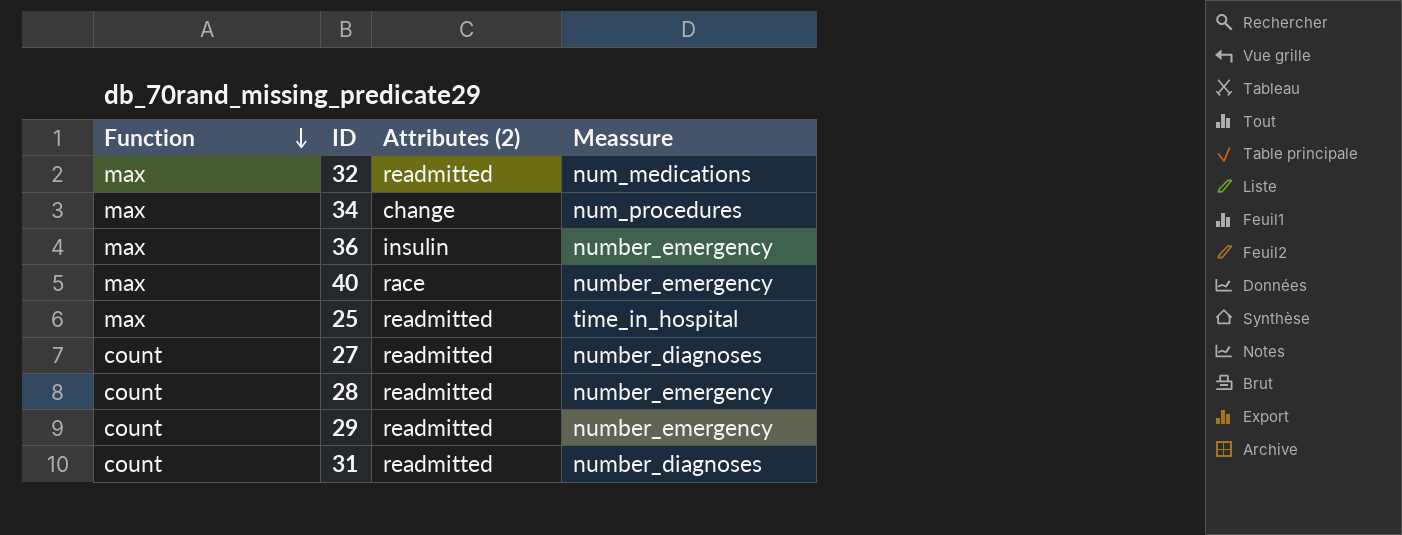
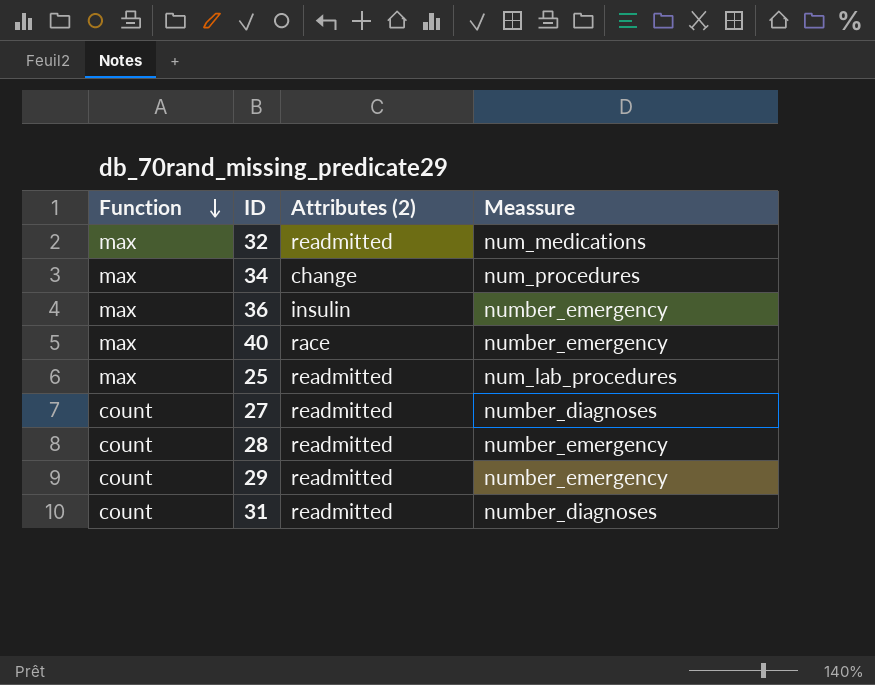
25 | Meassure: time_in_hospital -> num_lab_procedures

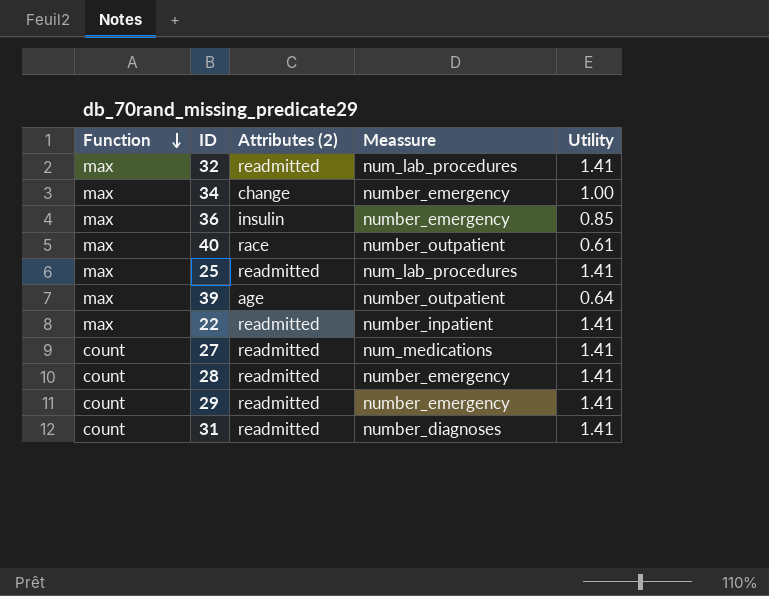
column Utility | position: none -> 5
32 | Meassure: num_medications -> num_lab_procedures
34 | Meassure: num_procedures -> number_emergency
40 | Meassure: number_emergency -> number_outpatient
row 39: none -> max | age | number_outpatient | 0.64
row 22: none -> max | readmitted | number_inpatient | 1.41
27 | Meassure: number_diagnoses -> num_medications

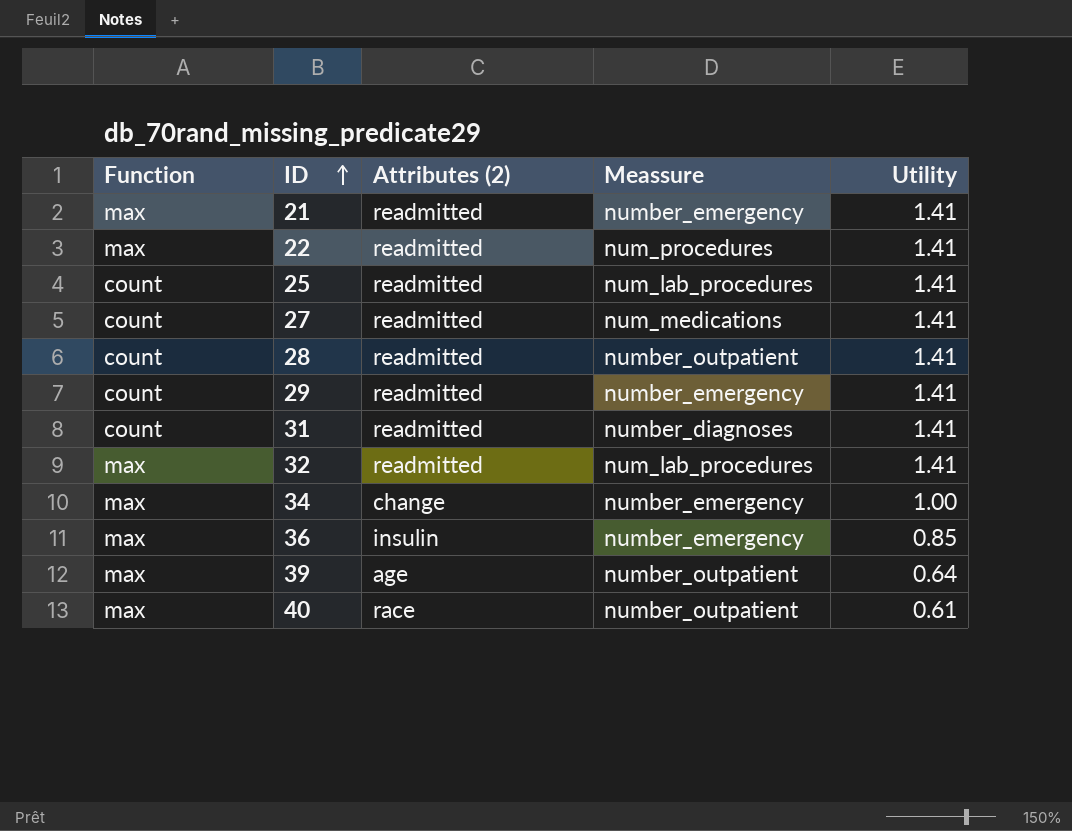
row order: Function descending -> ID ascending
row 21: none -> max | readmitted | number_emergency | 1.41
22 | Meassure: number_inpatient -> num_procedures
25 | Function: max -> count
28 | Meassure: number_emergency -> number_outpatient

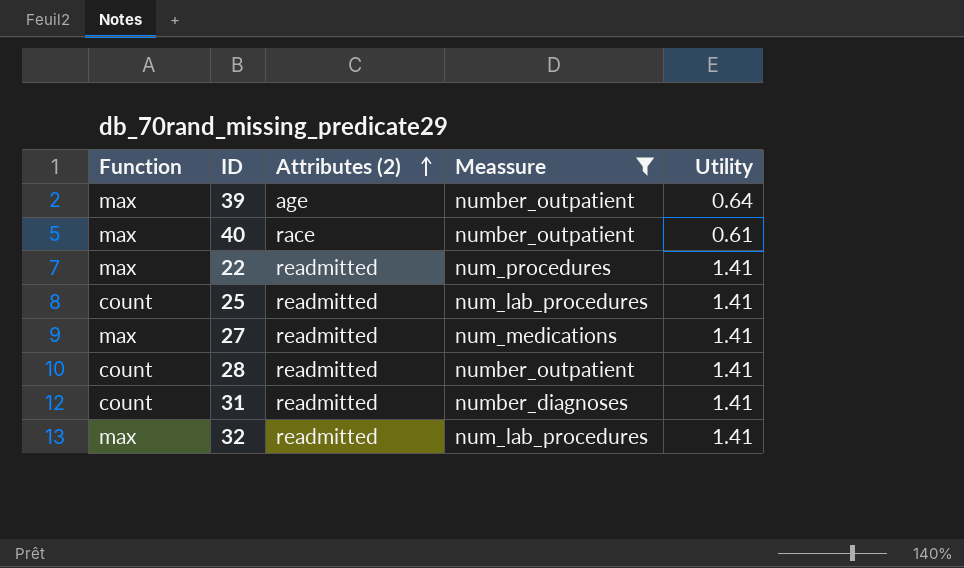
filter: none -> Meassure != number_emergency
row order: ID ascending -> Attributes (2) ascending
27 | Function: count -> max

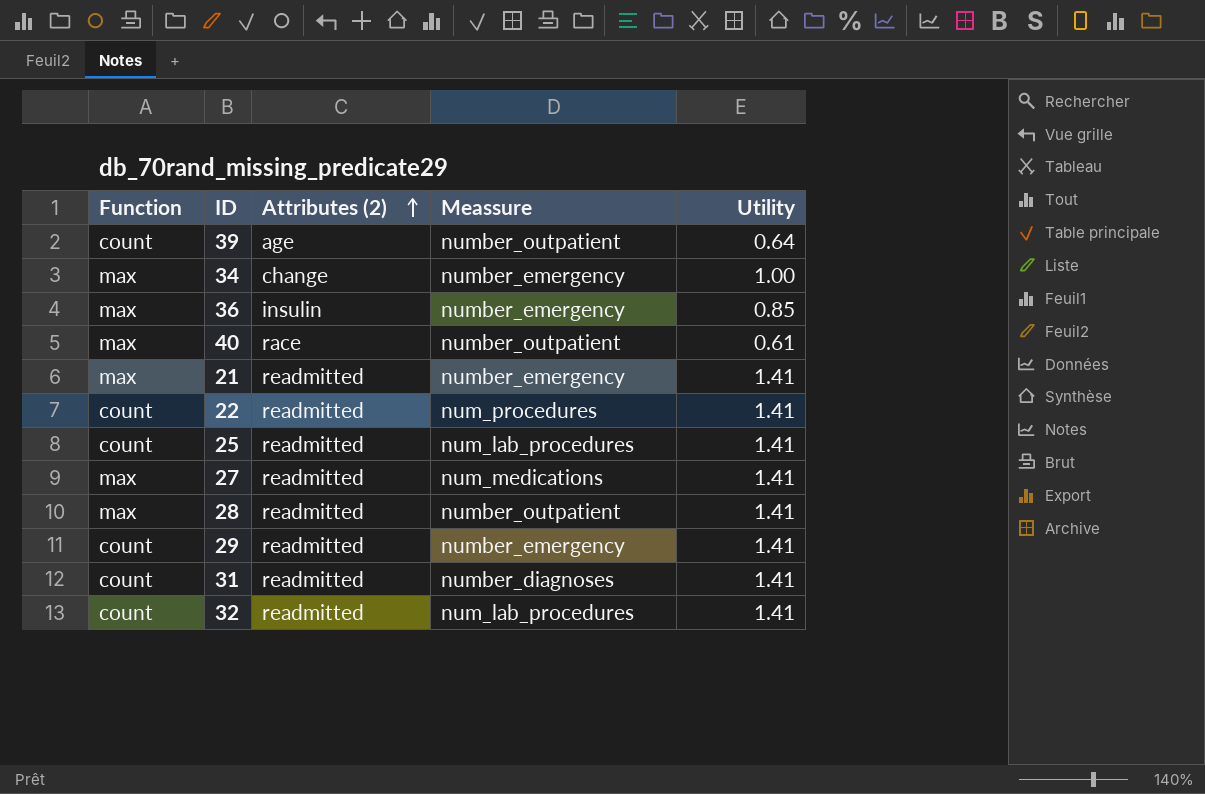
filter: Meassure != number_emergency -> none
39 | Function: max -> count
22 | Function: max -> count
28 | Function: count -> max
32 | Function: max -> count

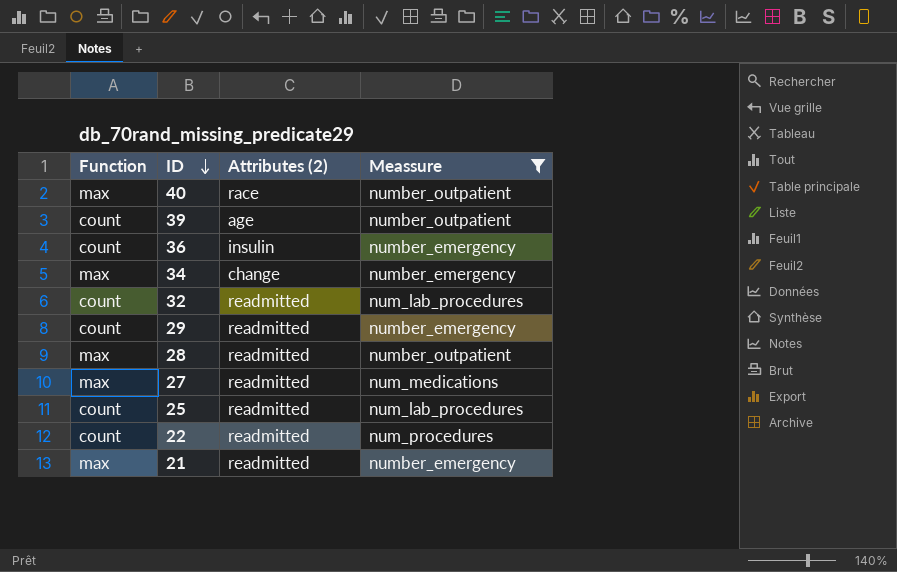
filter: none -> Meassure != number_diagnoses
row order: Attributes (2) ascending -> ID descending
column Utility | position: 5 -> none
36 | Function: max -> count

